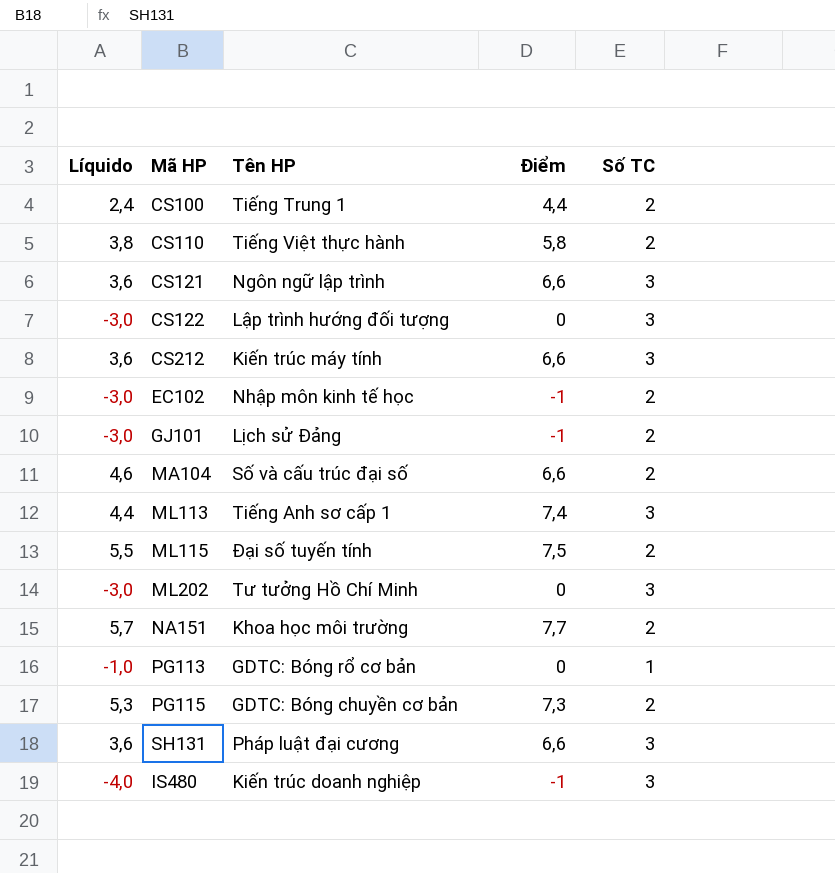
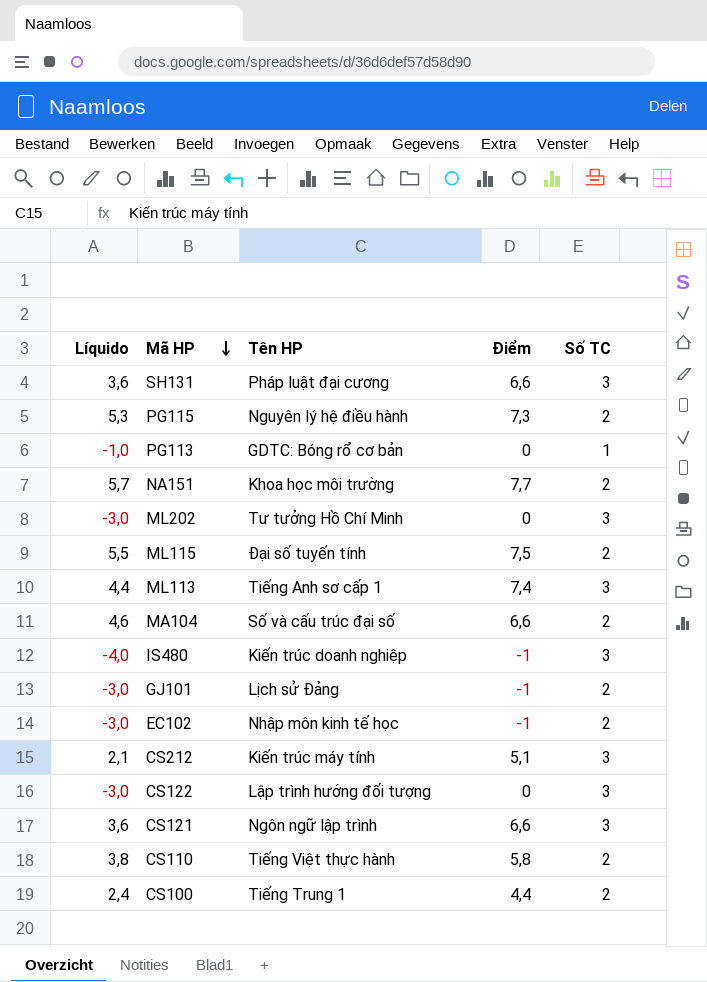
row order: none -> Mã HP descending
PG115 | Tên HP: GDTC: Bóng chuyền cơ bản -> Nguyên lý hệ điều hành
CS212 | Líquido: 3,6 -> 2,1
CS212 | Điểm: 6,6 -> 5,1

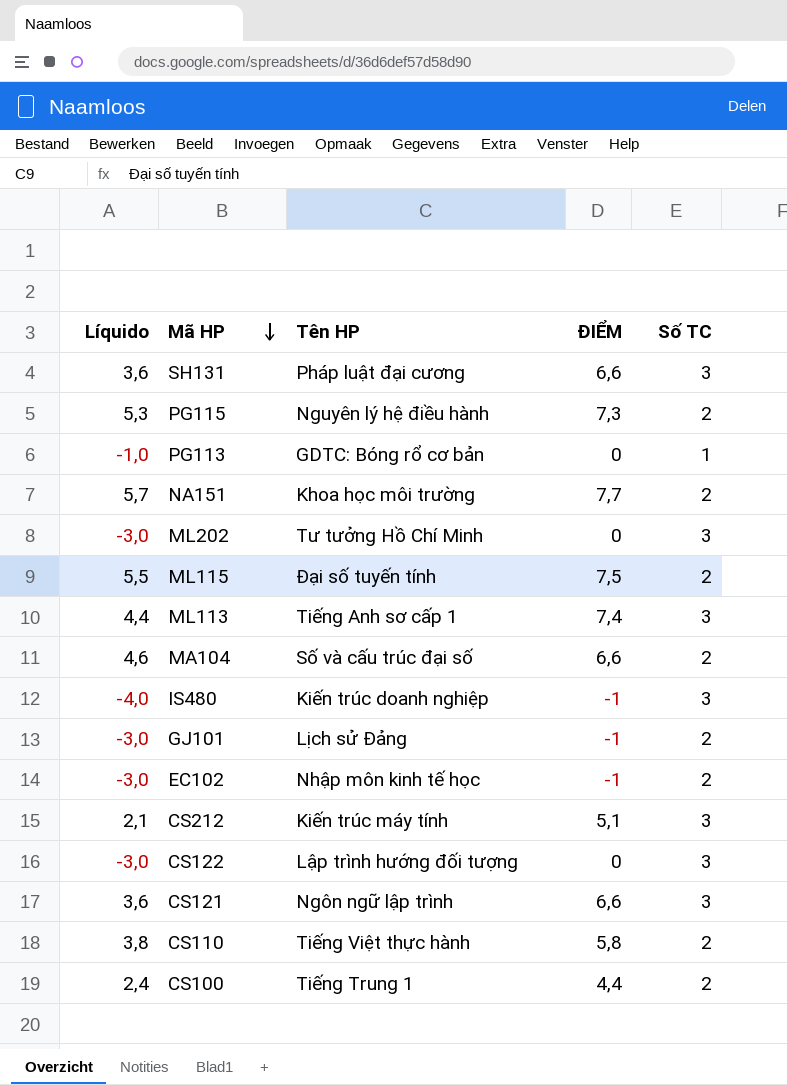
column name: Điểm -> ĐIỂM

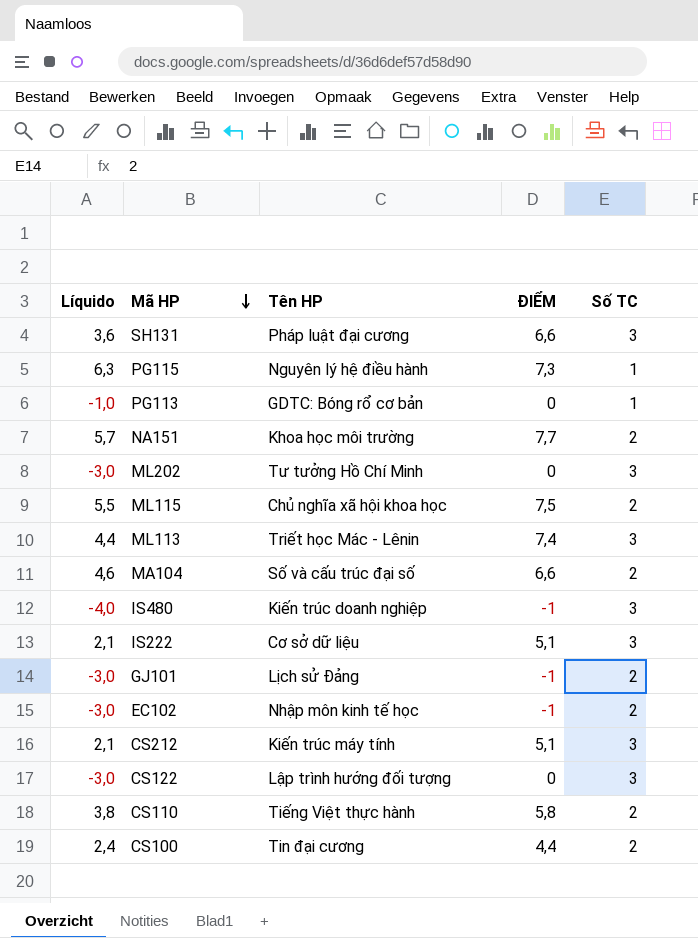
row CS121: 3,6 | Ngôn ngữ lập trình | 6,6 | 3 -> none
PG115 | Líquido: 5,3 -> 6,3
PG115 | Số TC: 2 -> 1
ML115 | Tên HP: Đại số tuyến tính -> Chủ nghĩa xã hội khoa học
ML113 | Tên HP: Tiếng Anh sơ cấp 1 -> Triết học Mác - Lênin
row IS222: none -> 2,1 | Cơ sở dữ liệu | 5,1 | 3
CS100 | Tên HP: Tiếng Trung 1 -> Tin đại cương

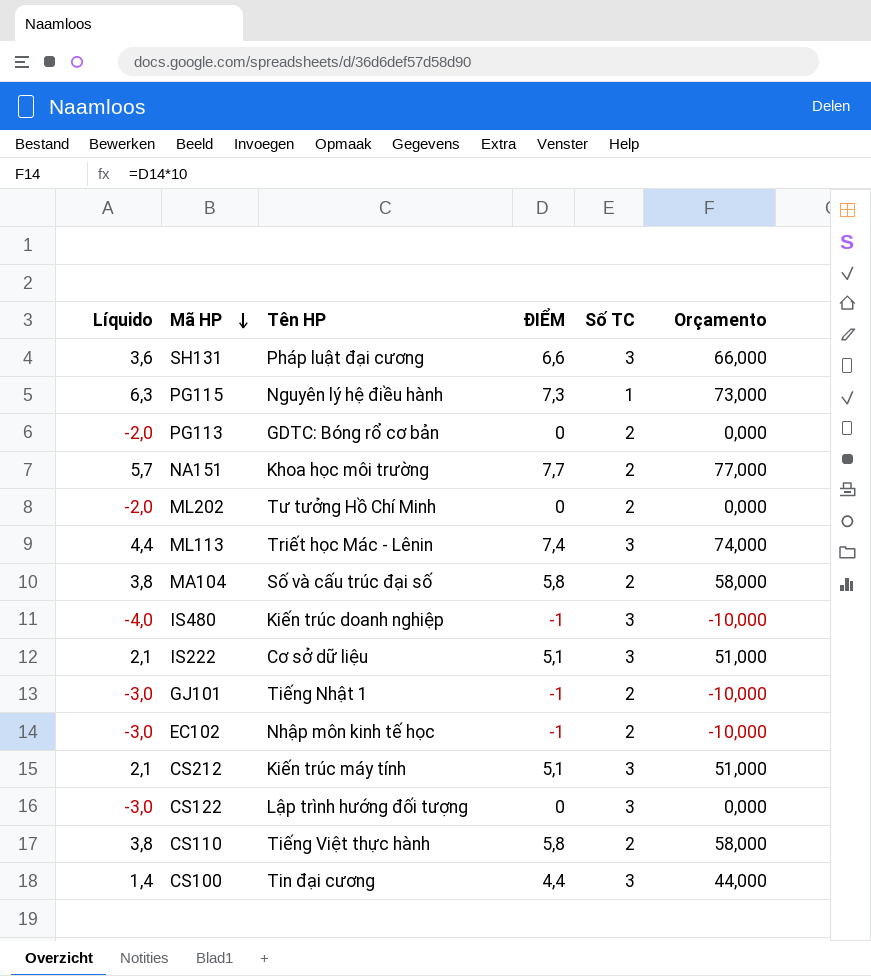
column Orçamento | formula: none -> [ĐIỂM] * 10
row ML115: 5,5 | Chủ nghĩa xã hội khoa học | 7,5 | 2 -> none
PG113 | Líquido: -1,0 -> -2,0
PG113 | Số TC: 1 -> 2
ML202 | Líquido: -3,0 -> -2,0
ML202 | Số TC: 3 -> 2
MA104 | Líquido: 4,6 -> 3,8
MA104 | ĐIỂM: 6,6 -> 5,8
GJ101 | Tên HP: Lịch sử Đảng -> Tiếng Nhật 1
CS100 | Líquido: 2,4 -> 1,4
CS100 | Số TC: 2 -> 3

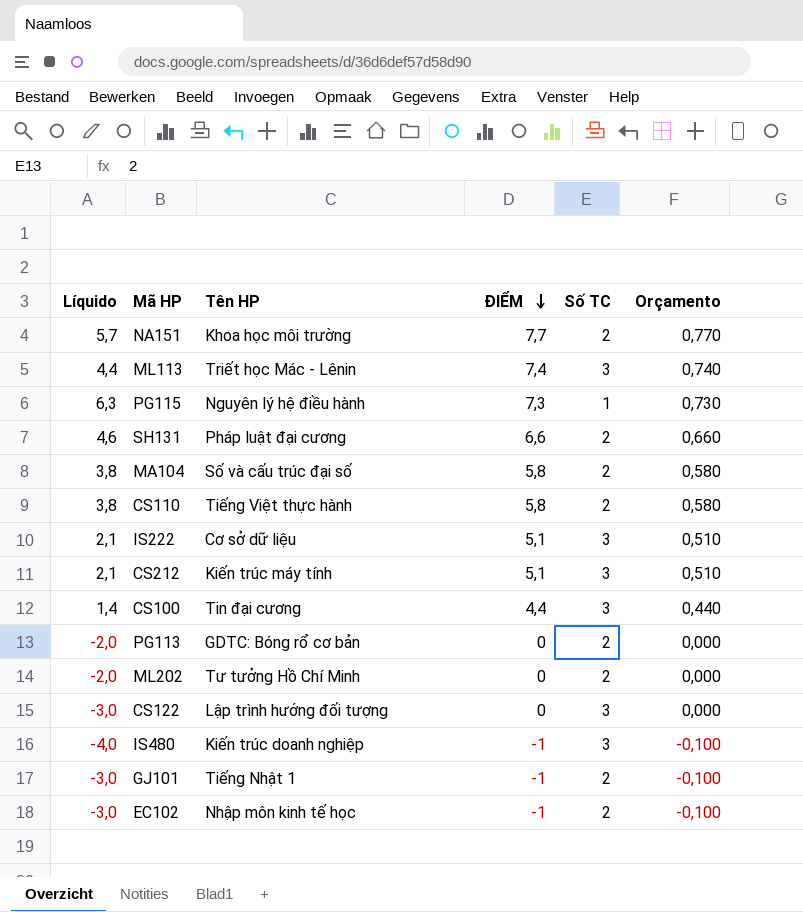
row order: Mã HP descending -> ĐIỂM descending
column Orçamento | formula: [ĐIỂM] * 10 -> [ĐIỂM] * 0,1
SH131 | Líquido: 3,6 -> 4,6
SH131 | Số TC: 3 -> 2

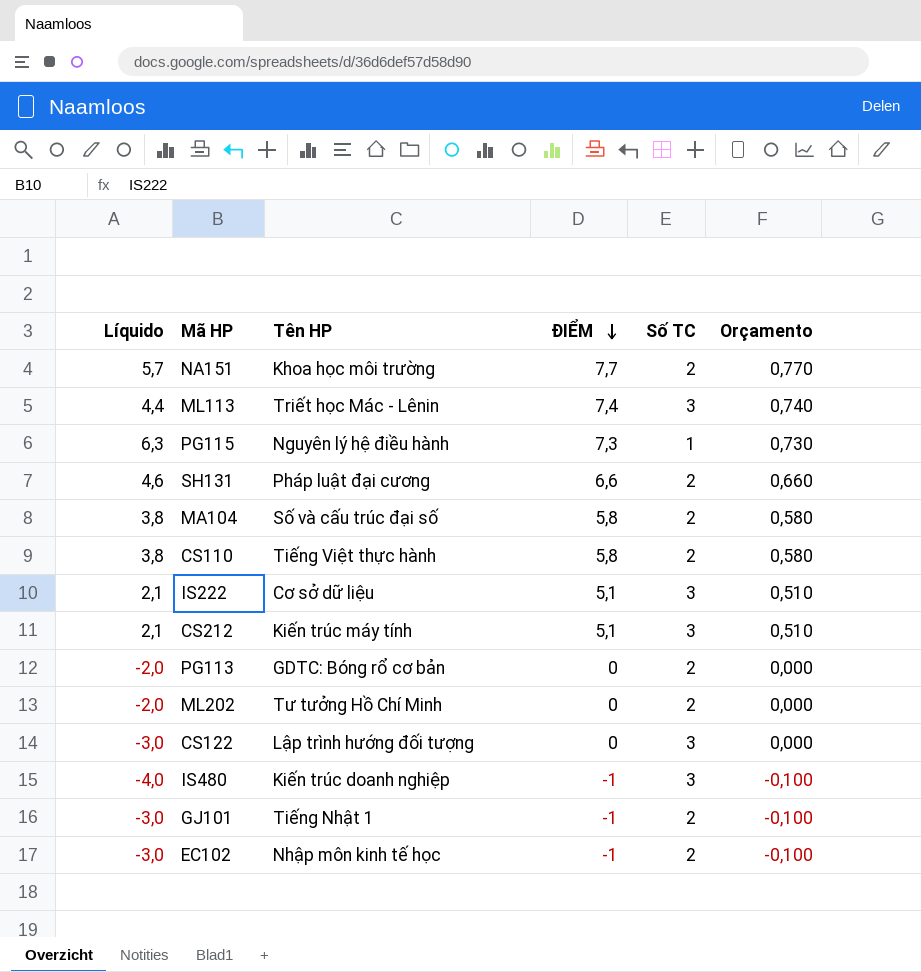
row CS100: 1,4 | Tin đại cương | 4,4 | 3 | 0,440 -> none

